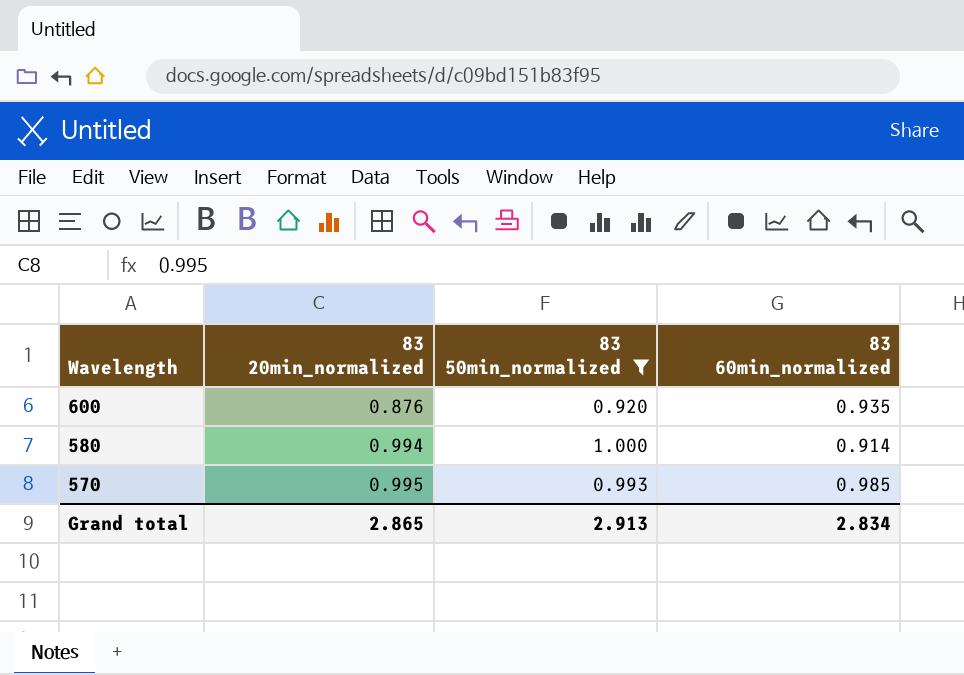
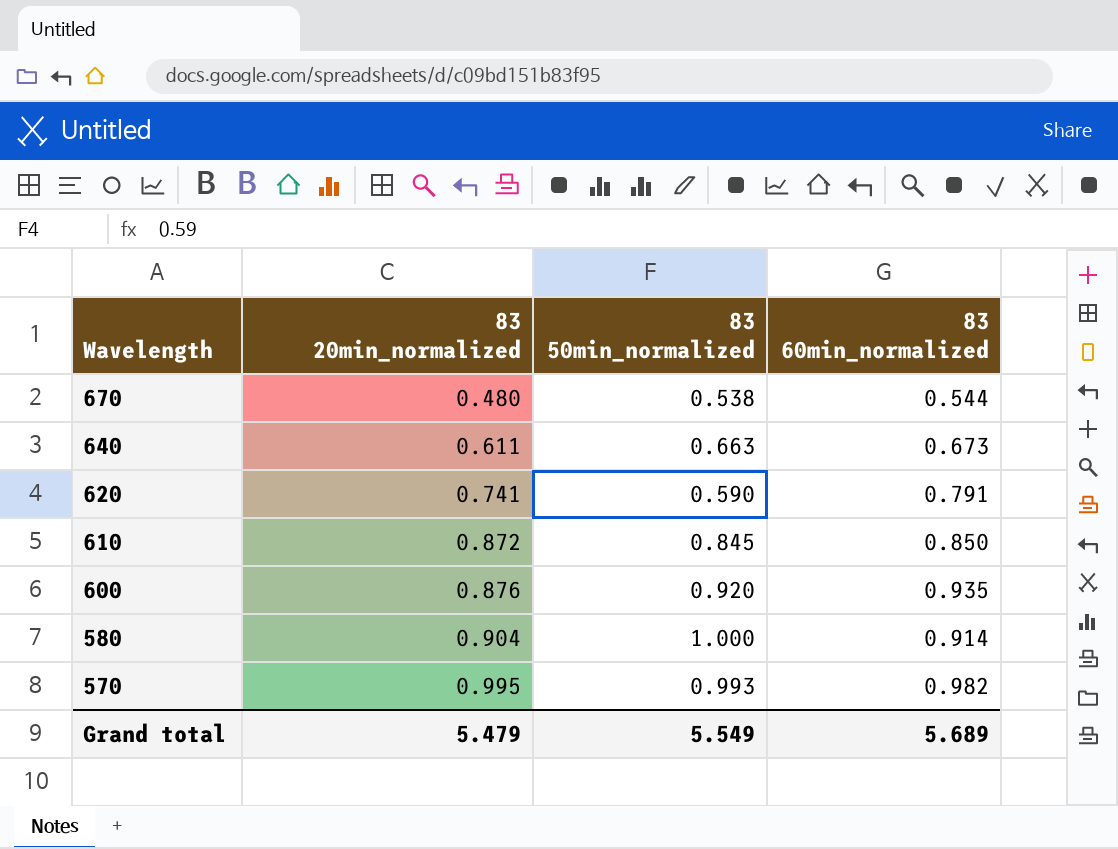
filter: 83 50min_normalized >= 0.920 -> none
580 | 83 20min_normalized: 0.994 -> 0.904
570 | 83 60min_normalized: 0.985 -> 0.982
Grand total | 83 20min_normalized: 2.865 -> 5.479
Grand total | 83 50min_normalized: 2.913 -> 5.549
Grand total | 83 60min_normalized: 2.834 -> 5.689

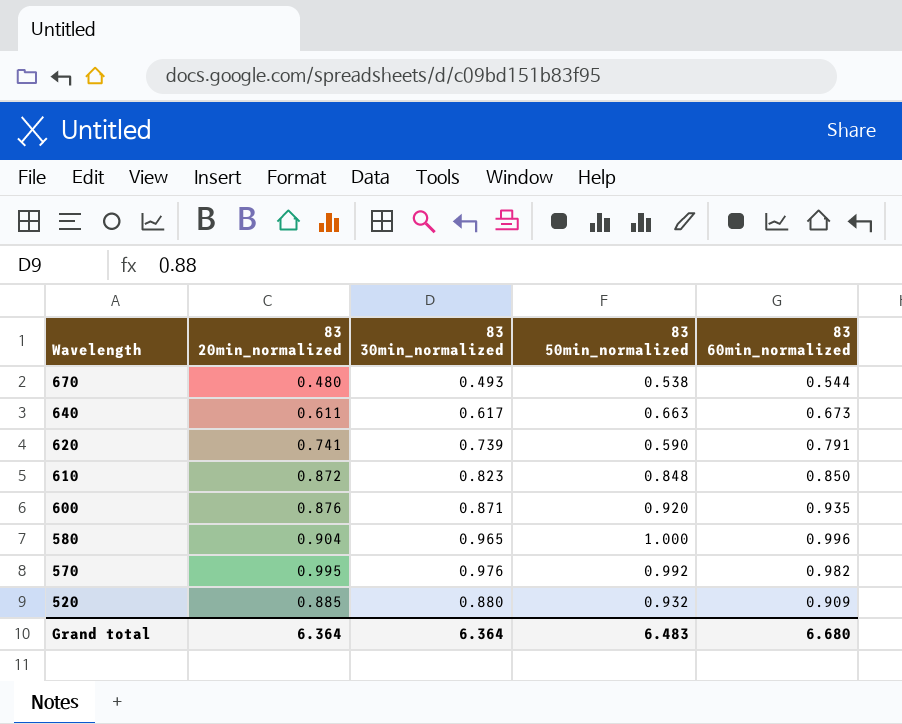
column 83 30min_normalized | position: none -> 3
610 | 83 50min_normalized: 0.845 -> 0.848
580 | 83 60min_normalized: 0.914 -> 0.996
570 | 83 50min_normalized: 0.993 -> 0.992
row 520: none -> 0.885 | 0.880 | 0.932 | 0.909
Grand total | 83 20min_normalized: 5.479 -> 6.364
Grand total | 83 50min_normalized: 5.549 -> 6.483
Grand total | 83 60min_normalized: 5.689 -> 6.680

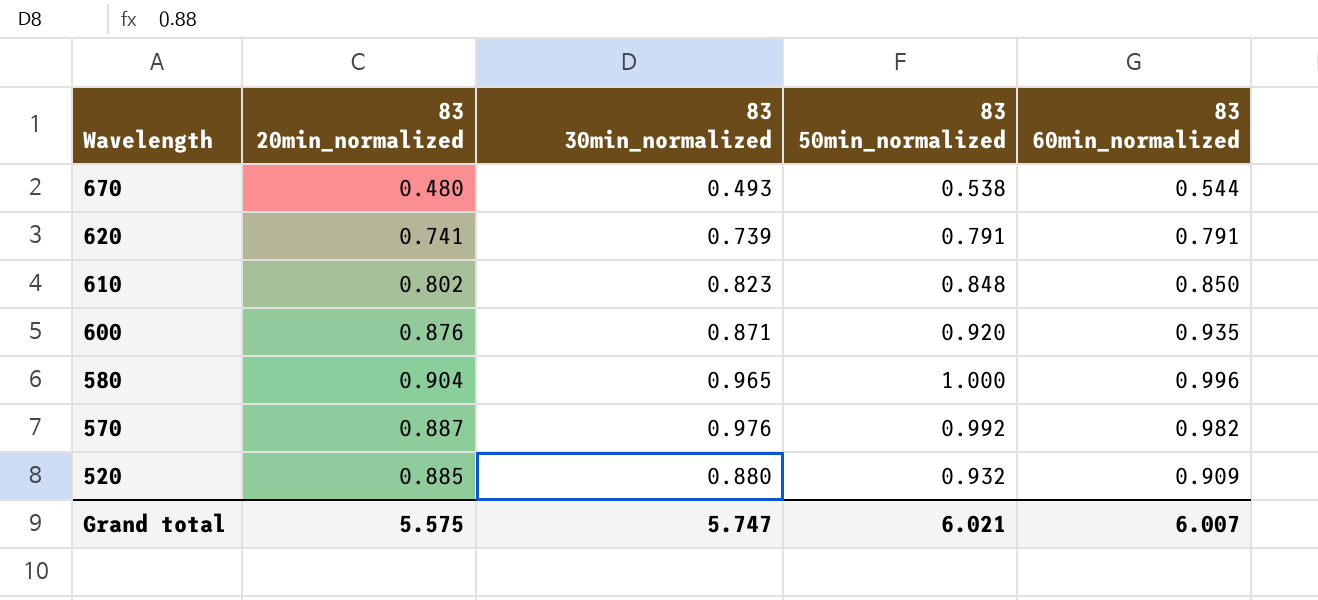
row 640: 0.611 | 0.617 | 0.663 | 0.673 -> none
620 | 83 50min_normalized: 0.590 -> 0.791
610 | 83 20min_normalized: 0.872 -> 0.802
570 | 83 20min_normalized: 0.995 -> 0.887
Grand total | 83 20min_normalized: 6.364 -> 5.575
Grand total | 83 30min_normalized: 6.364 -> 5.747
Grand total | 83 50min_normalized: 6.483 -> 6.021
Grand total | 83 60min_normalized: 6.680 -> 6.007

